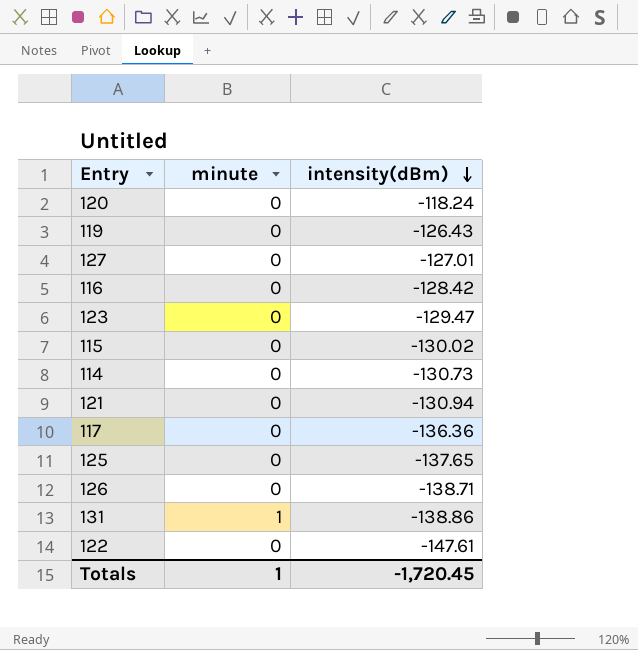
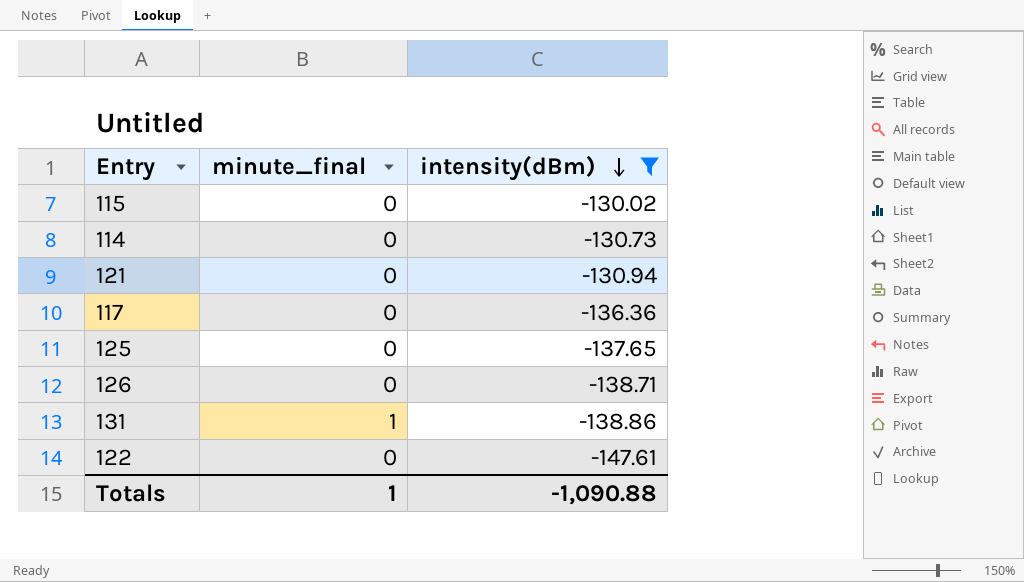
filter: none -> intensity(dBm) <= -130.02
column name: minute -> minute_final
Totals | intensity(dBm): -1,720.45 -> -1,090.88

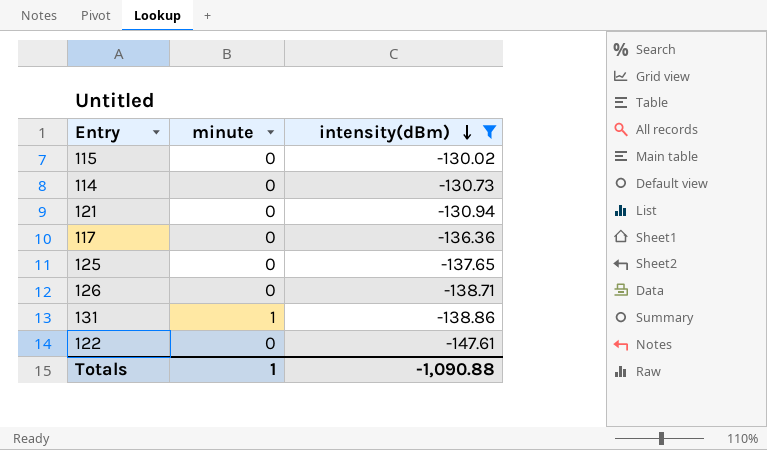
column name: minute_final -> minute

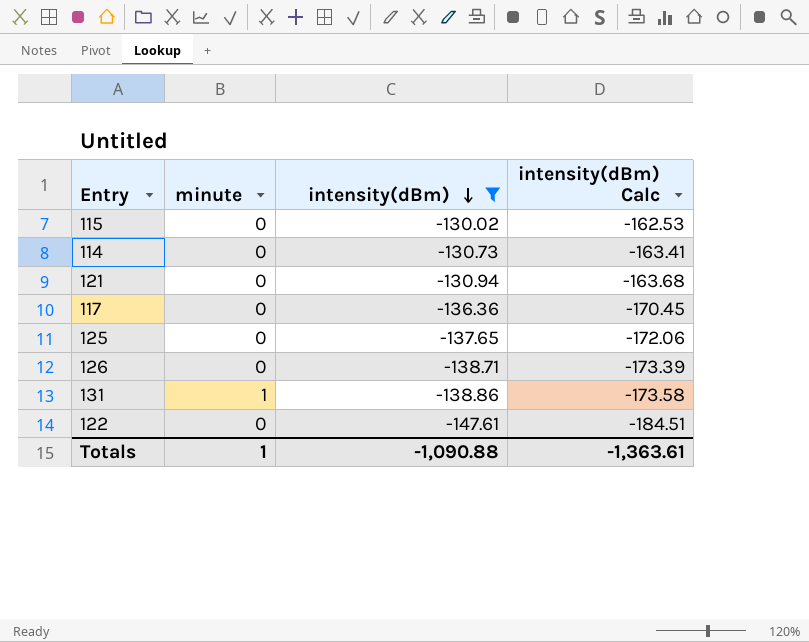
column intensity(dBm) Calc | formula: none -> [intensity(dBm)] * 1.25

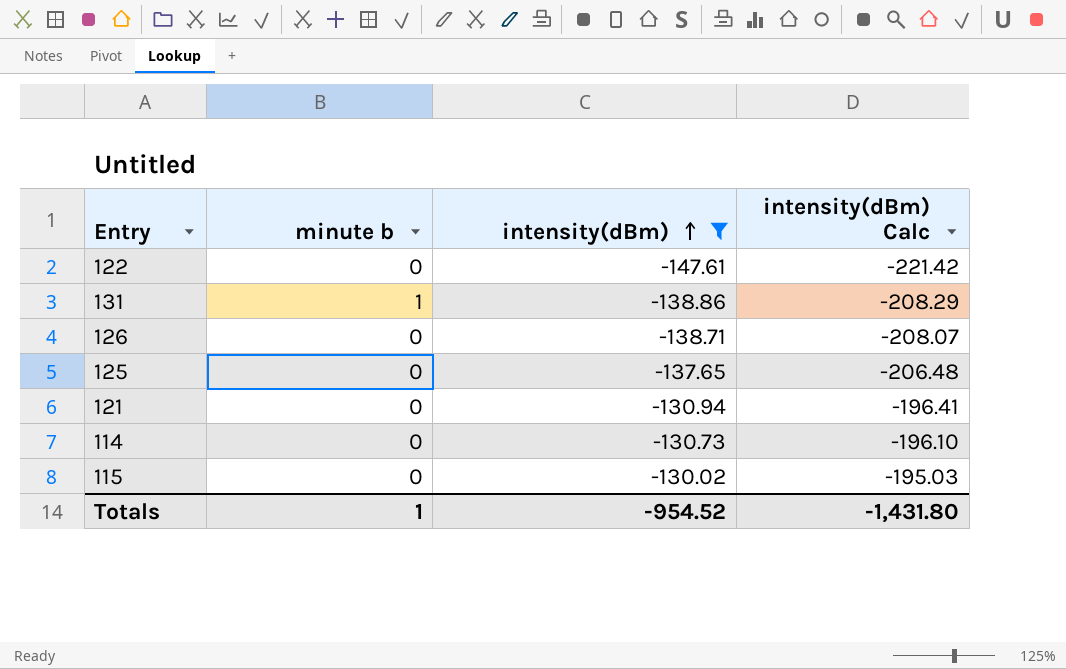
row order: intensity(dBm) descending -> intensity(dBm) ascending
column name: minute -> minute b
column intensity(dBm) Calc | formula: [intensity(dBm)] * 1.25 -> [intensity(dBm)] * 1.5
row 117: 0 | -136.36 | -170.45 -> none
Totals | intensity(dBm): -1,090.88 -> -954.52
Totals | intensity(dBm) Calc: -1,363.61 -> -1,431.80

